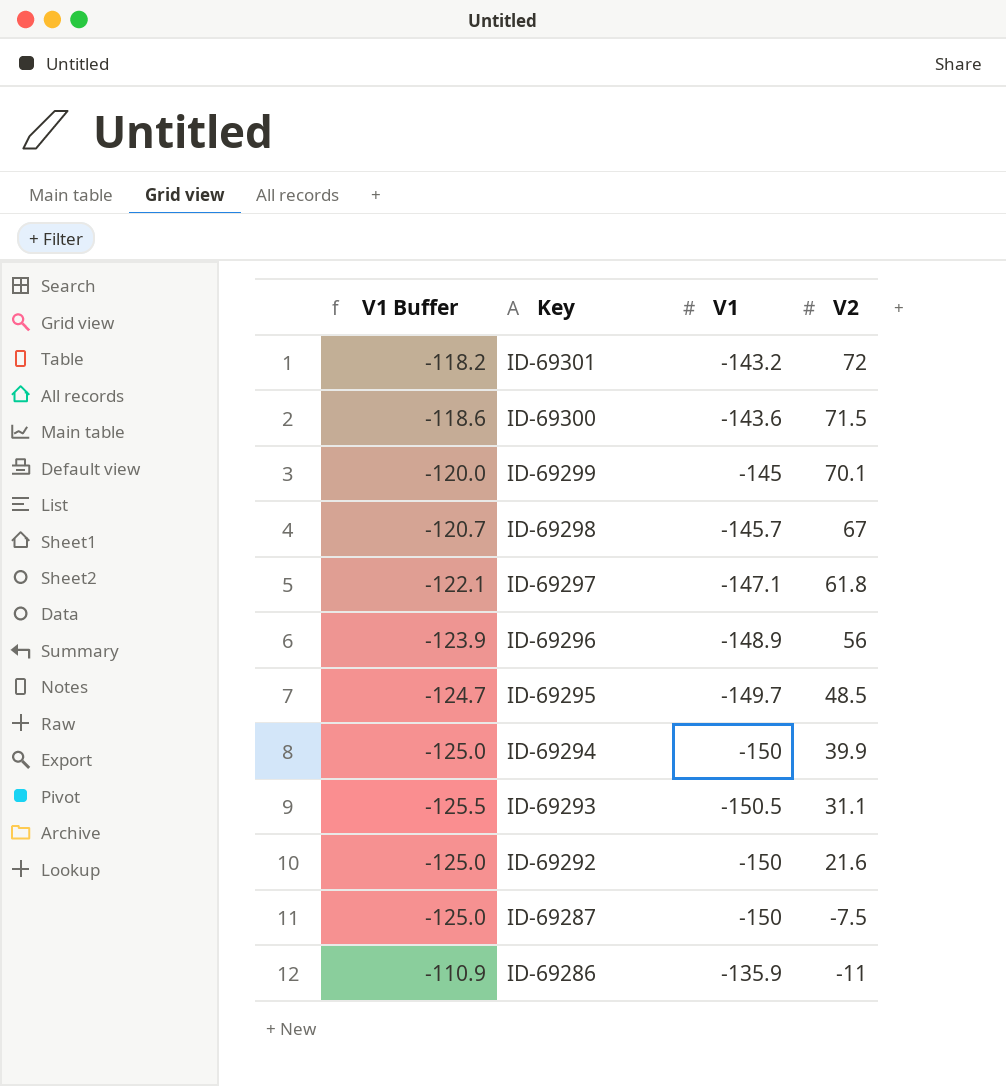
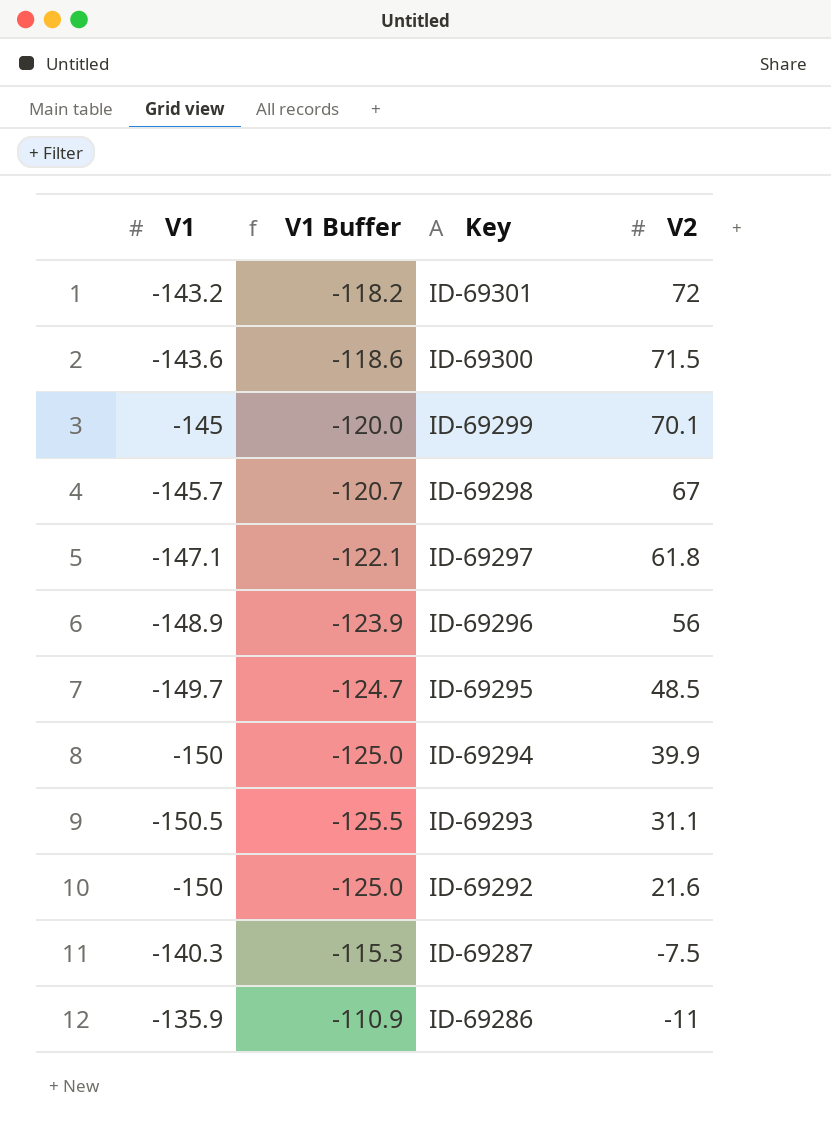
column V1 | position: 3 -> 1
ID-69287 | V1: -150 -> -140.3
ID-69287 | V1 Buffer: -125.0 -> -115.3

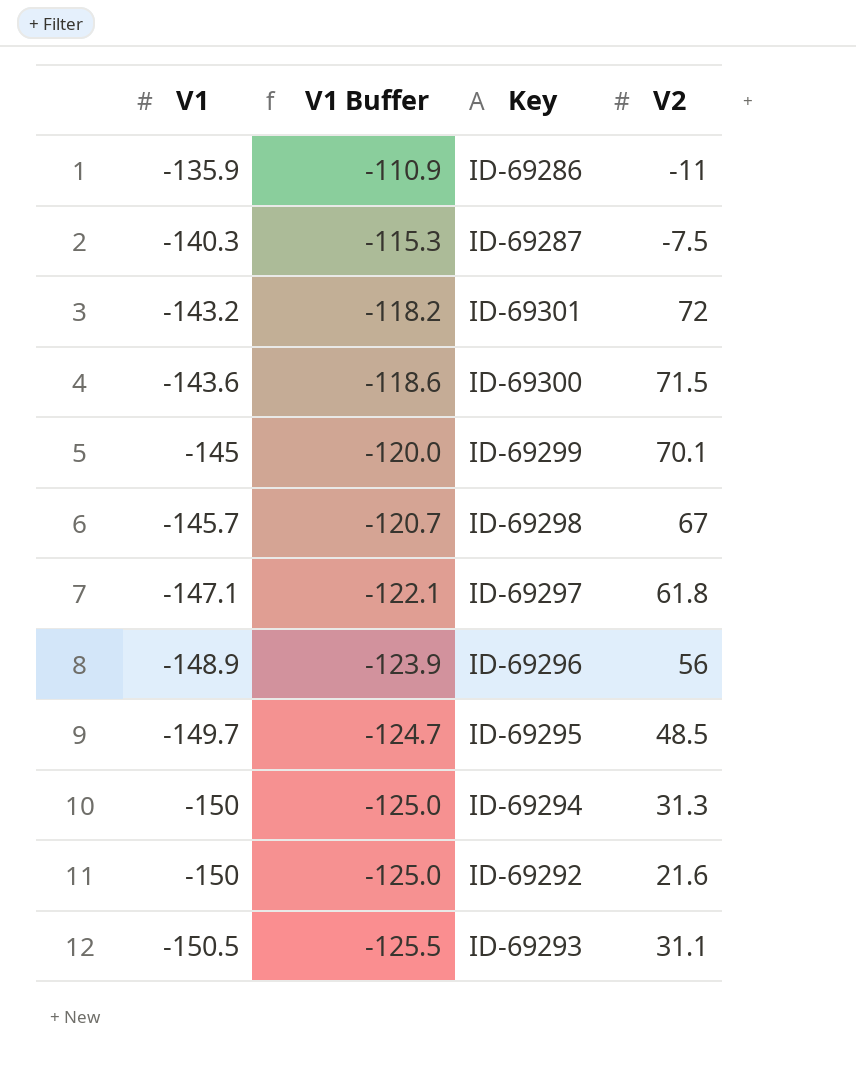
row order: Key descending -> V1 descending
ID-69294 | V2: 39.9 -> 31.3

